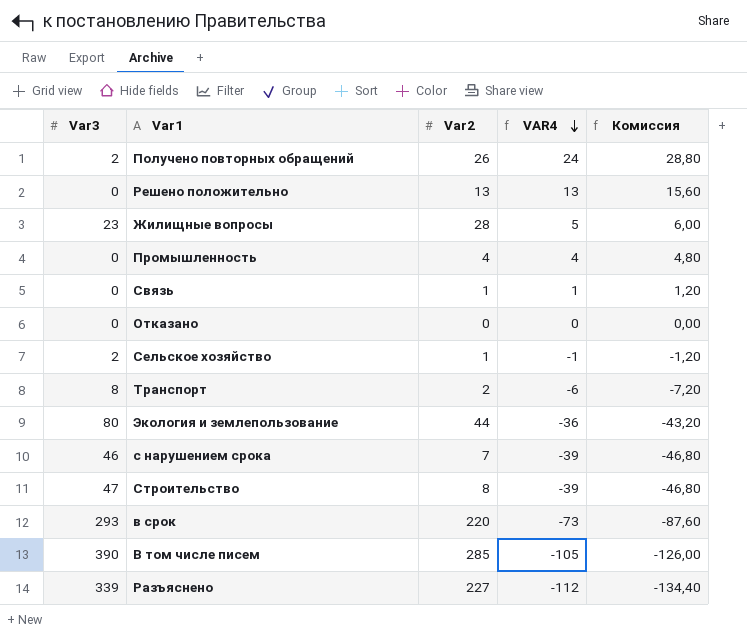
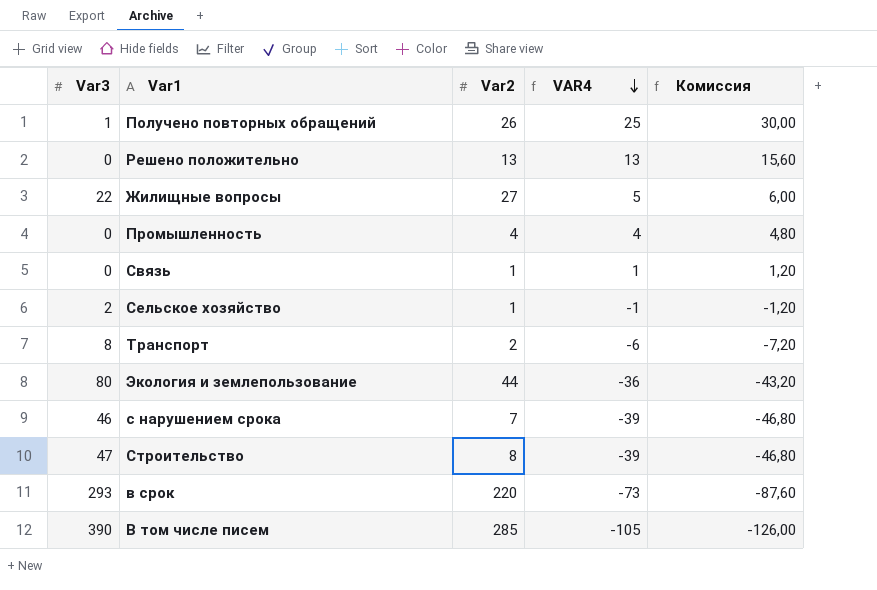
row Отказано: 0 | 0 | 0 | 0,00 -> none
row Разъяснено: 339 | 227 | -112 | -134,40 -> none
Получено повторных обращений | Var3: 2 -> 1
Получено повторных обращений | VAR4: 24 -> 25
Получено повторных обращений | Комиссия: 28,80 -> 30,00
Жилищные вопросы | Var3: 23 -> 22
Жилищные вопросы | Var2: 28 -> 27

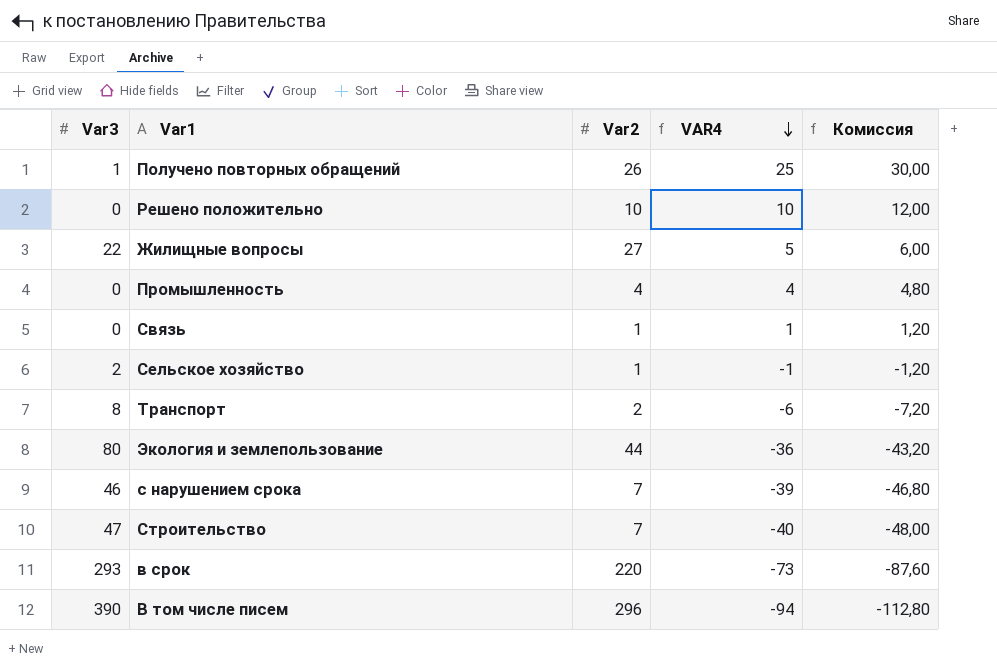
Решено положительно | Var2: 13 -> 10
Решено положительно | VAR4: 13 -> 10
Решено положительно | Комиссия: 15,60 -> 12,00
Строительство | Var2: 8 -> 7
Строительство | VAR4: -39 -> -40
Строительство | Комиссия: -46,80 -> -48,00
В том числе писем | Var2: 285 -> 296
В том числе писем | VAR4: -105 -> -94
В том числе писем | Комиссия: -126,00 -> -112,80

